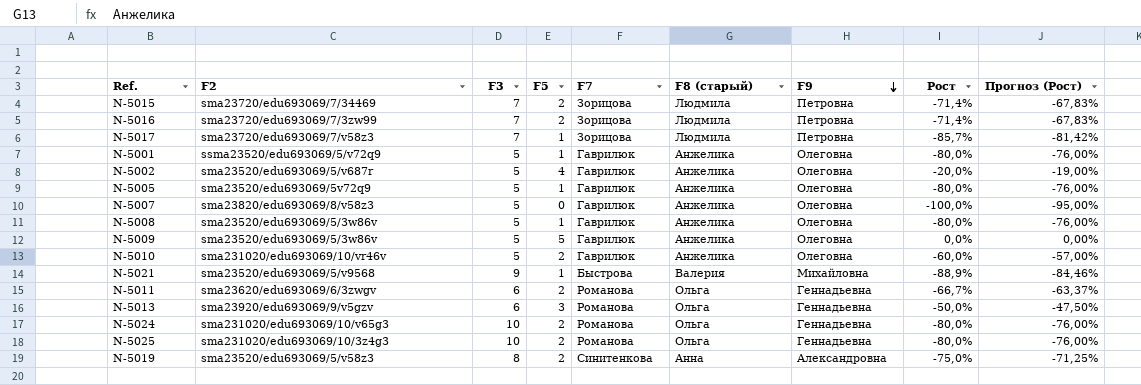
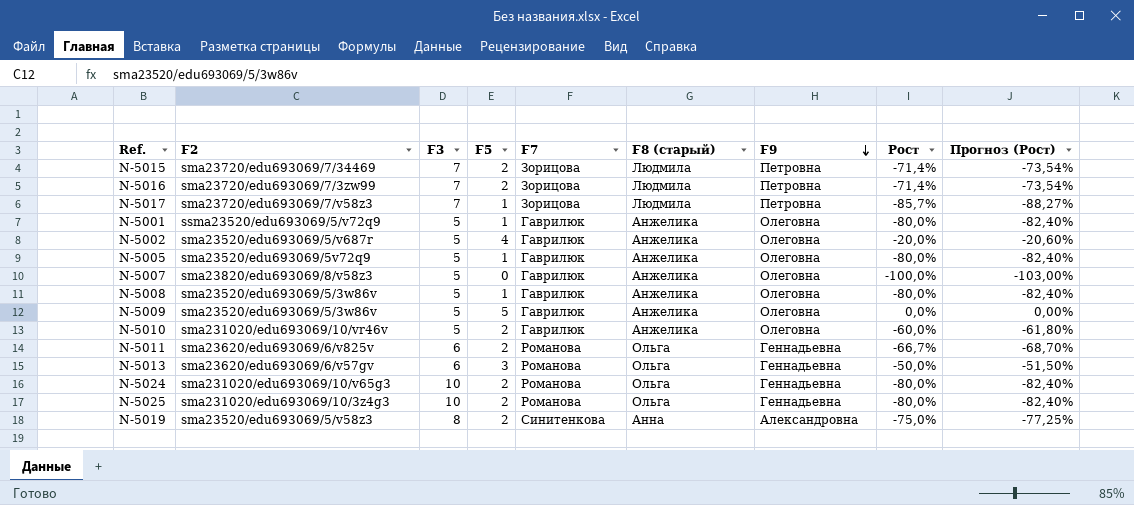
column Прогноз (Рост) | formula: [Рост] * 0,95 -> [Рост] * 1,03
row N-5021: sma23520/edu693069/5/v9568 | 9 | 1 | Быстрова | Валерия | Михайловна | -88,9% | -84,46% -> none
N-5011 | F2: sma23620/edu693069/6/3zwgv -> sma23620/edu693069/6/v825v
N-5013 | F2: sma23920/edu693069/9/v5gzv -> sma23620/edu693069/6/v57gv

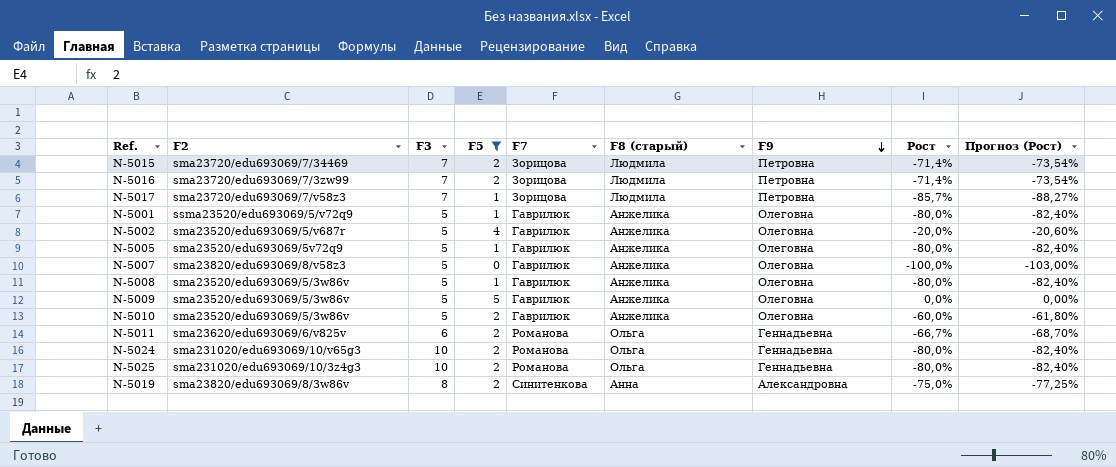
filter: none -> F5 != 3
N-5010 | F2: sma231020/edu693069/10/vr46v -> sma23520/edu693069/5/3w86v
N-5019 | F2: sma23520/edu693069/5/v58z3 -> sma23820/edu693069/8/3w86v

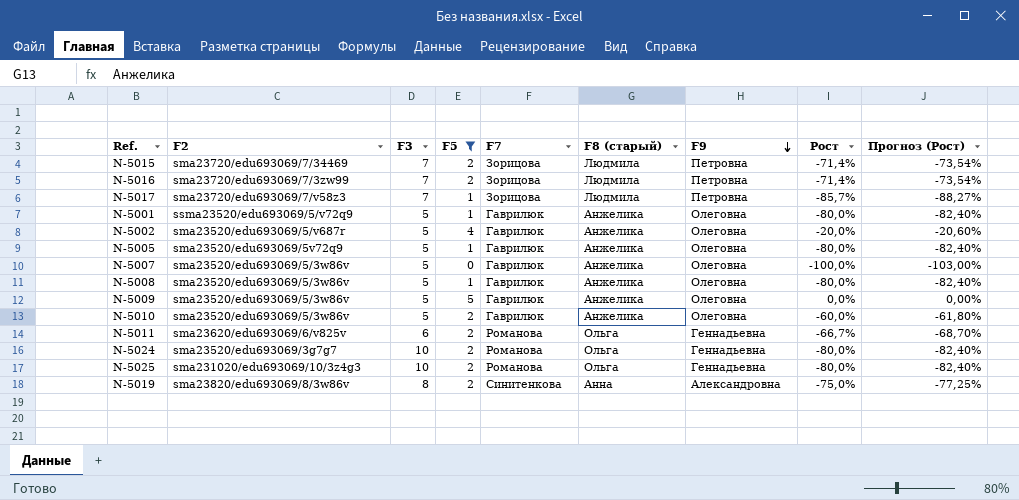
N-5007 | F2: sma23820/edu693069/8/v58z3 -> sma23520/edu693069/5/3w86v
N-5024 | F2: sma231020/edu693069/10/v65g3 -> sma23520/edu693069/3g7g7

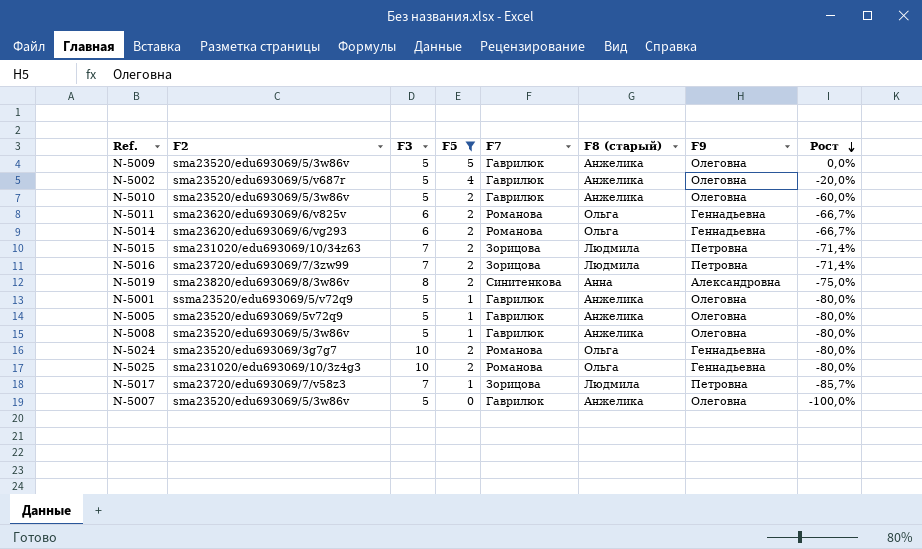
row order: F9 descending -> Рост descending
column Прогноз (Рост) | formula: [Рост] * 1,03 -> none
row N-5014: none -> sma23620/edu693069/6/vg293 | 6 | 2 | Романова | Ольга | Геннадьевна | -66,7%
N-5015 | F2: sma23720/edu693069/7/34469 -> sma231020/edu693069/10/34z63

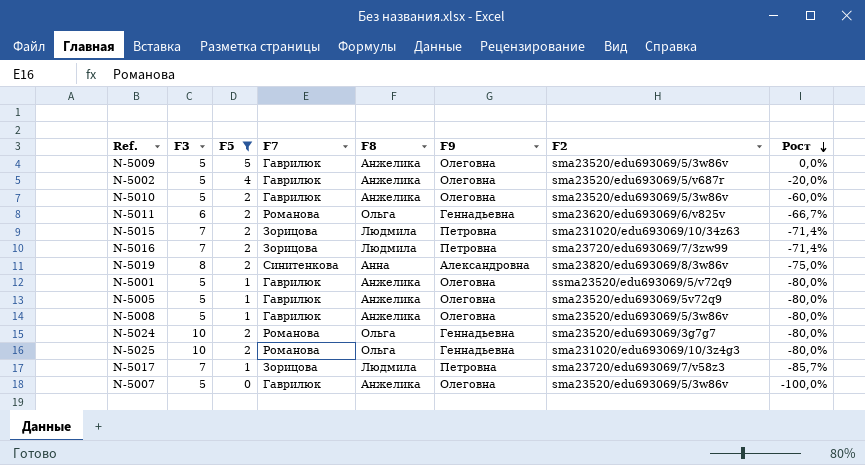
column name: F8 (старый) -> F8
column F2 | position: 2 -> 7
row N-5014: sma23620/edu693069/6/vg293 | 6 | 2 | Романова | Ольга | Геннадьевна | -66,7% -> none

